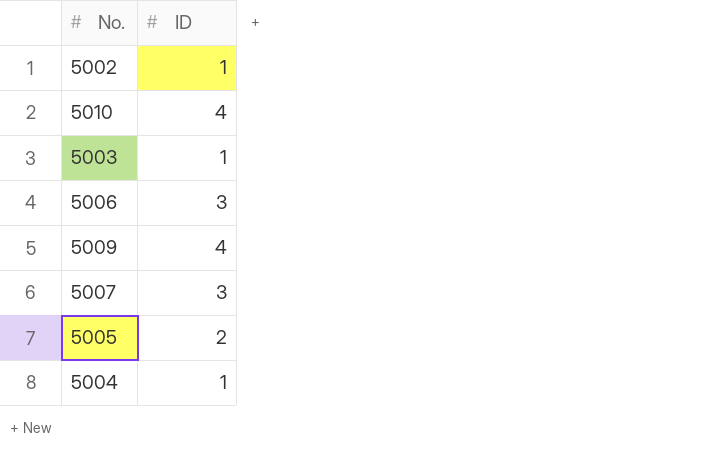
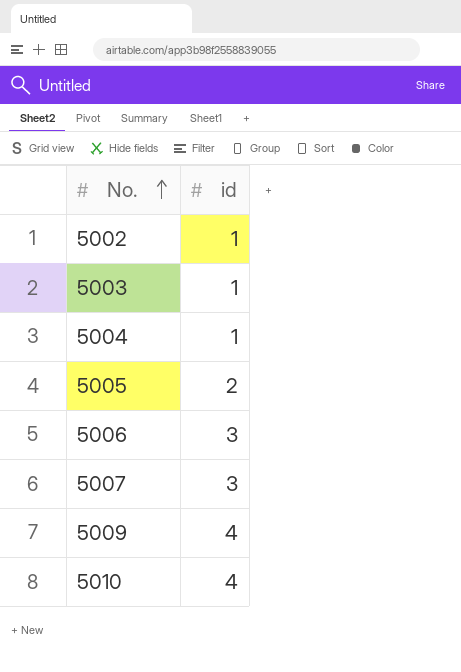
row order: none -> No. ascending
column name: ID -> id

